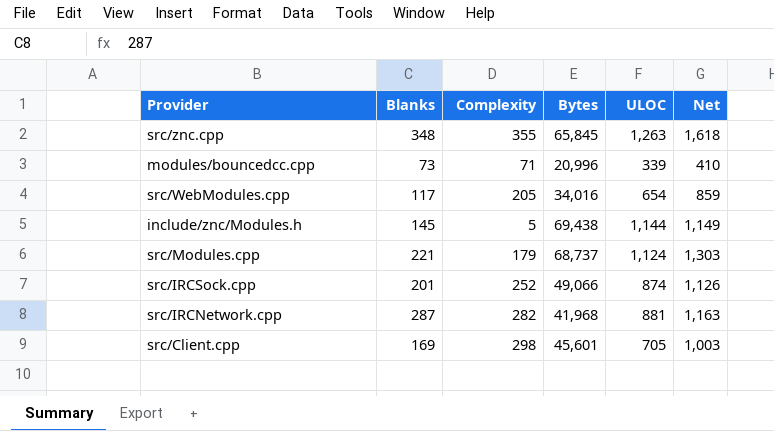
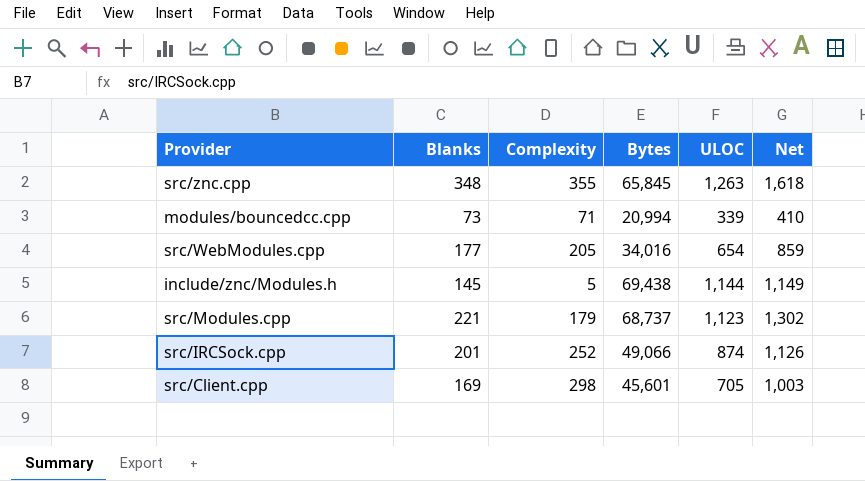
row src/IRCNetwork.cpp: 287 | 282 | 41,968 | 881 | 1,163 -> none
modules/bouncedcc.cpp | Bytes: 20,996 -> 20,994
src/WebModules.cpp | Blanks: 117 -> 177
src/Modules.cpp | ULOC: 1,124 -> 1,123
src/Modules.cpp | Net: 1,303 -> 1,302

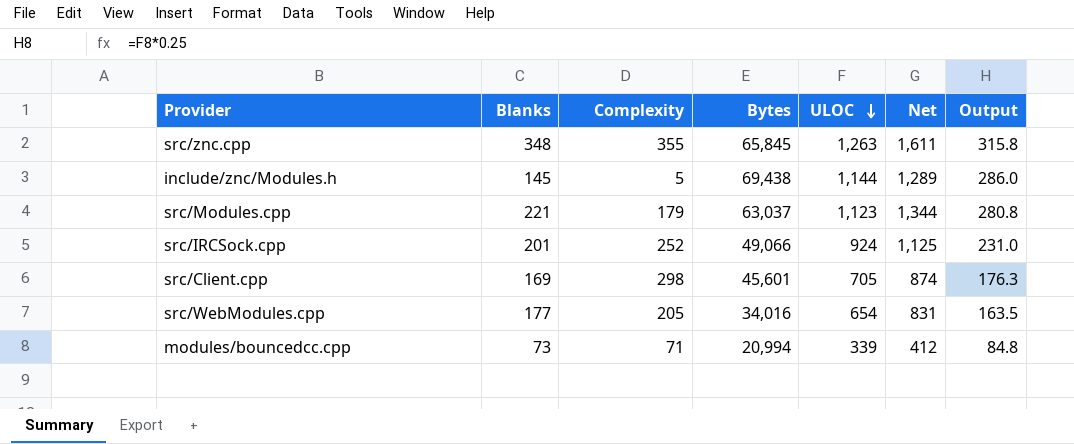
row order: none -> ULOC descending
column Net | formula: [Complexity] + [ULOC] -> [Blanks] + [ULOC]
column Output | formula: none -> [ULOC] * 0.25
src/Modules.cpp | Bytes: 68,737 -> 63,037
src/IRCSock.cpp | ULOC: 874 -> 924

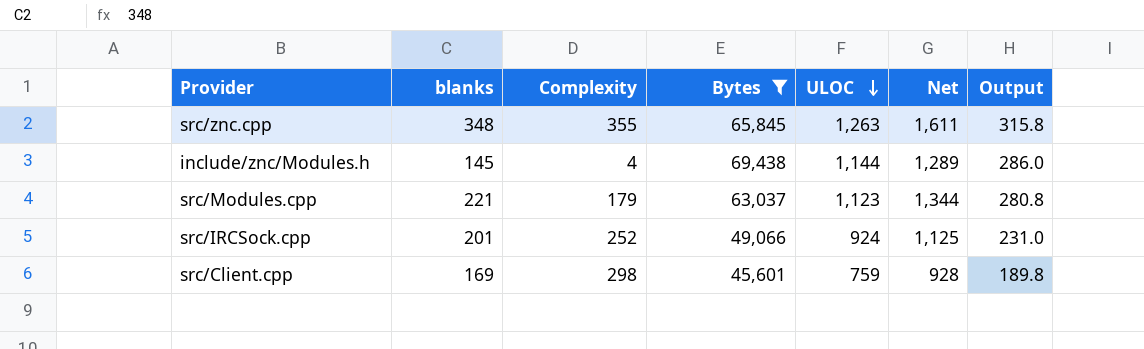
filter: none -> Bytes >= 45,601
column name: Blanks -> blanks
include/znc/Modules.h | Complexity: 5 -> 4
src/Client.cpp | ULOC: 705 -> 759
src/Client.cpp | Net: 874 -> 928
src/Client.cpp | Output: 176.3 -> 189.8

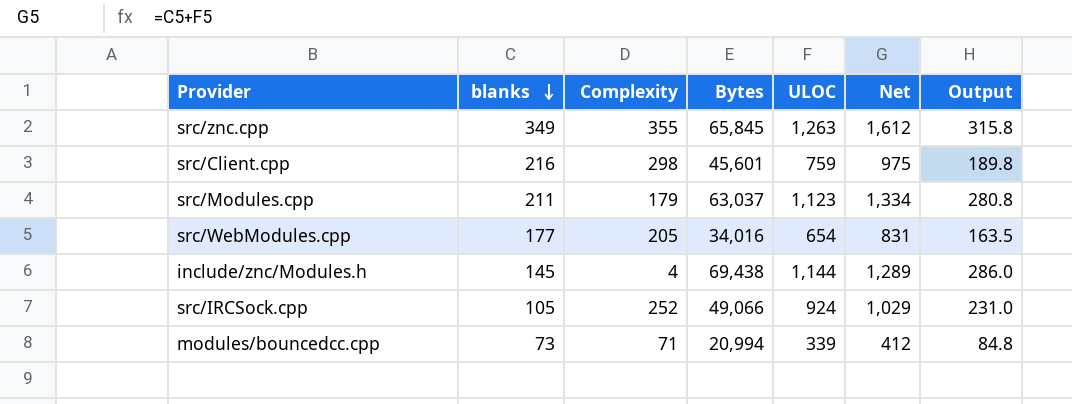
filter: Bytes >= 45,601 -> none
row order: ULOC descending -> blanks descending
src/znc.cpp | blanks: 348 -> 349
src/znc.cpp | Net: 1,611 -> 1,612
src/Client.cpp | blanks: 169 -> 216
src/Client.cpp | Net: 928 -> 975
src/Modules.cpp | blanks: 221 -> 211
src/Modules.cpp | Net: 1,344 -> 1,334
src/IRCSock.cpp | blanks: 201 -> 105
src/IRCSock.cpp | Net: 1,125 -> 1,029

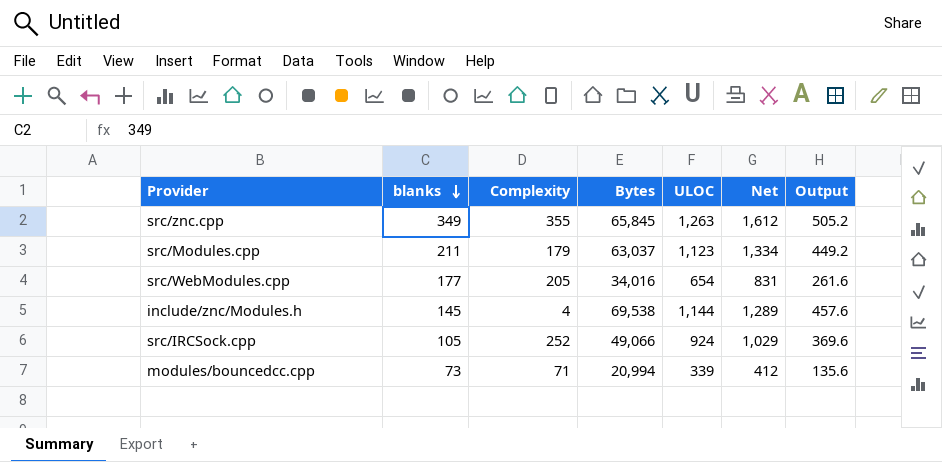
column Output | formula: [ULOC] * 0.25 -> [ULOC] * 0.4
row src/Client.cpp: 216 | 298 | 45,601 | 759 | 975 | 189.8 -> none
include/znc/Modules.h | Bytes: 69,438 -> 69,538

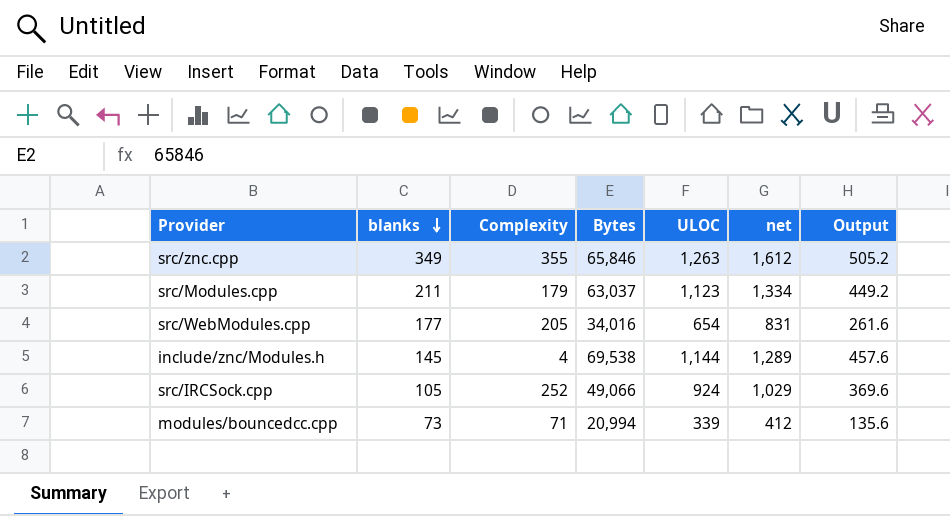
column name: Net -> net
src/znc.cpp | Bytes: 65,845 -> 65,846

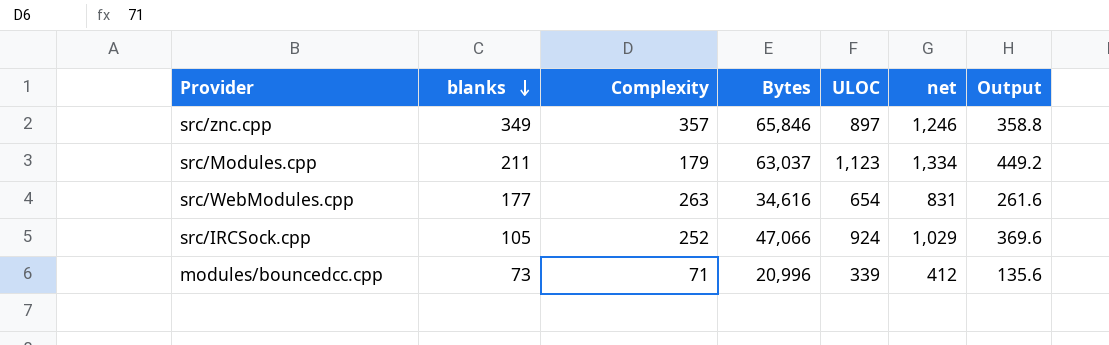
row include/znc/Modules.h: 145 | 4 | 69,538 | 1,144 | 1,289 | 457.6 -> none
src/znc.cpp | Complexity: 355 -> 357
src/znc.cpp | ULOC: 1,263 -> 897
src/znc.cpp | net: 1,612 -> 1,246
src/znc.cpp | Output: 505.2 -> 358.8
src/WebModules.cpp | Complexity: 205 -> 263
src/WebModules.cpp | Bytes: 34,016 -> 34,616
src/IRCSock.cpp | Bytes: 49,066 -> 47,066
modules/bouncedcc.cpp | Bytes: 20,994 -> 20,996

